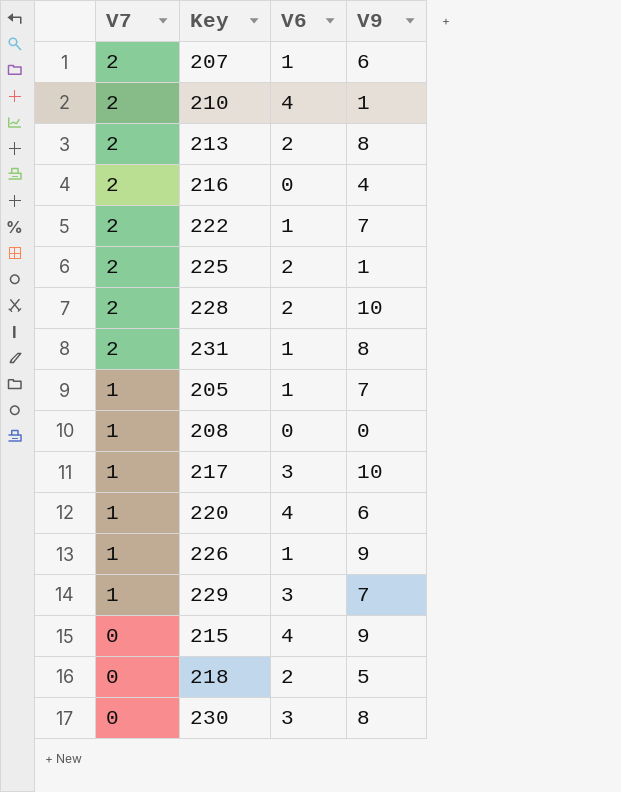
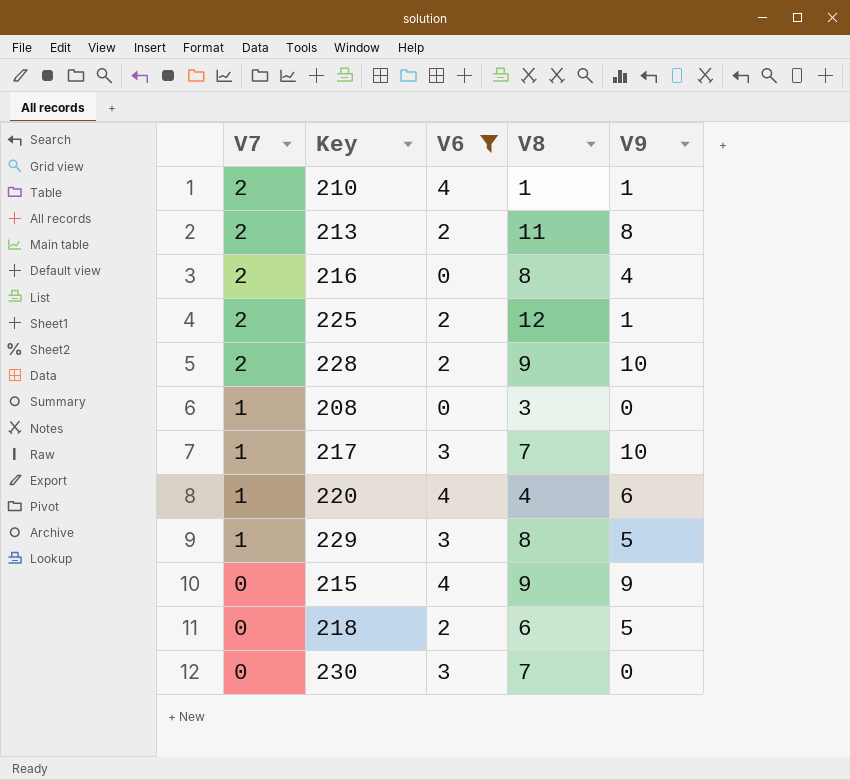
filter: none -> V6 != 1
column V8 | position: none -> 4
229 | V9: 7 -> 5
230 | V9: 8 -> 0

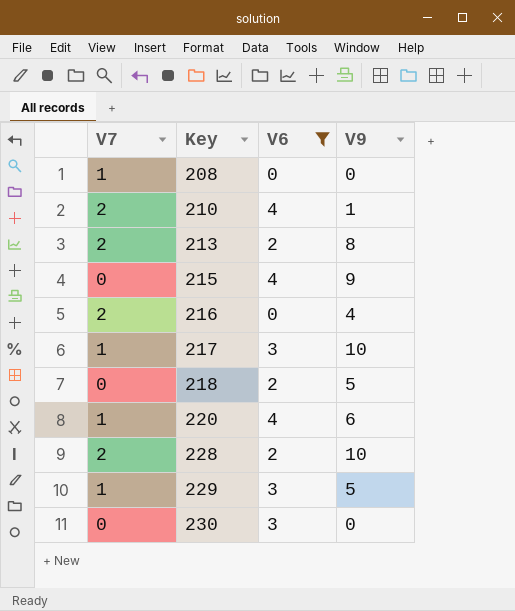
row order: V7 descending -> Key ascending
column V8 | position: 4 -> none
row 225: 2 | 2 | 12 | 1 -> none

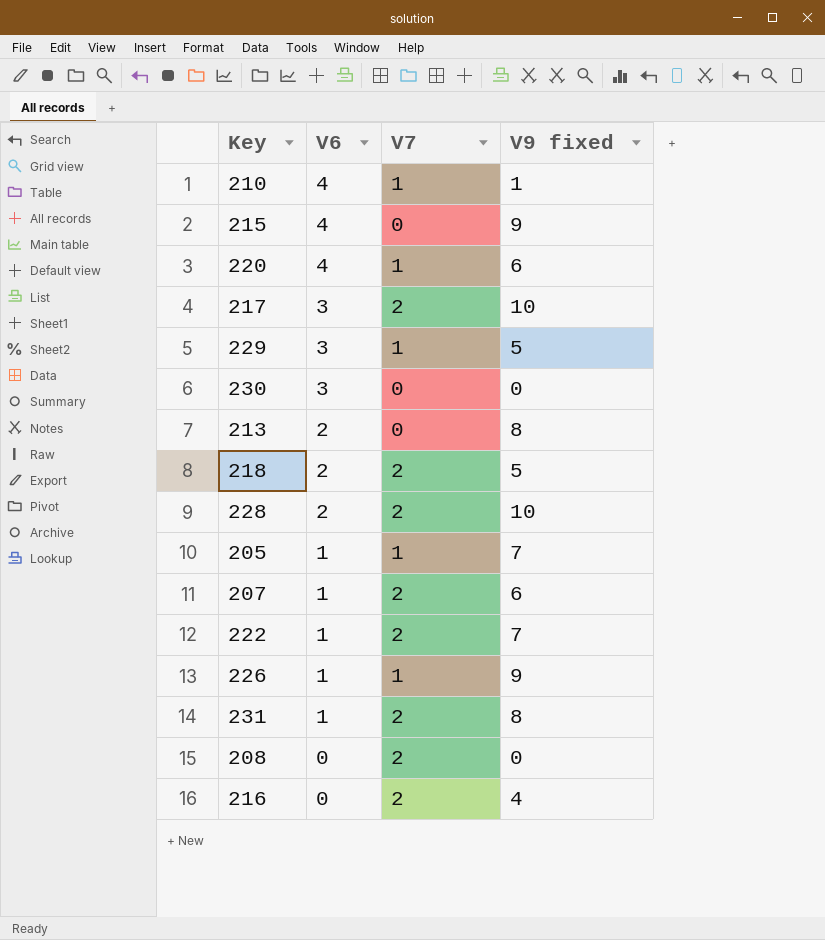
filter: V6 != 1 -> none
row order: Key ascending -> V6 descending
column V7 | position: 1 -> 3
column name: V9 -> V9 fixed
210 | V7: 2 -> 1
217 | V7: 1 -> 2
213 | V7: 2 -> 0
218 | V7: 0 -> 2
208 | V7: 1 -> 2

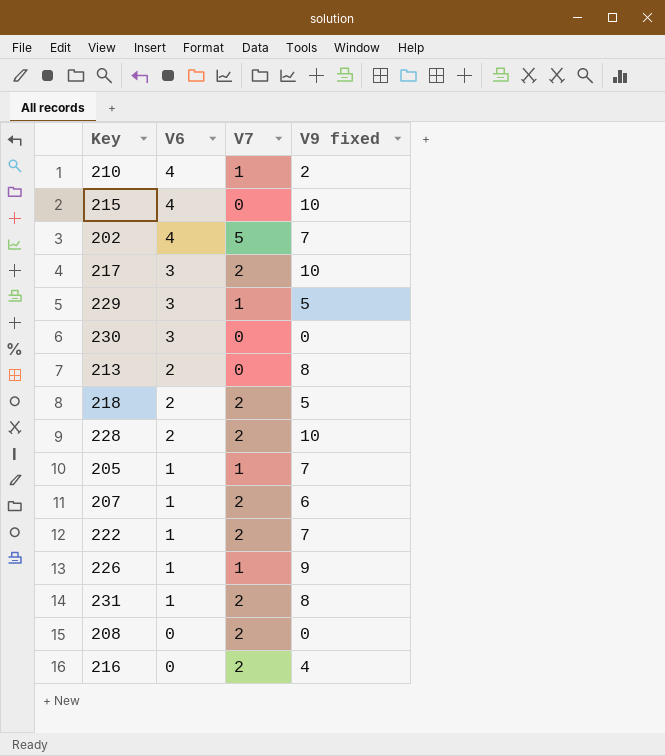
row 220: 4 | 1 | 6 -> none
210 | V9 fixed: 1 -> 2
215 | V9 fixed: 9 -> 10
row 202: none -> 4 | 5 | 7

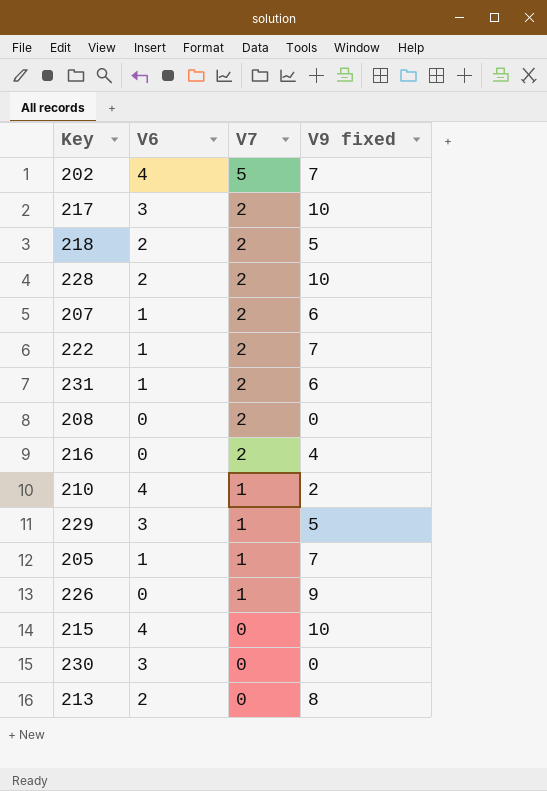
row order: V6 descending -> V7 descending
231 | V9 fixed: 8 -> 6
226 | V6: 1 -> 0

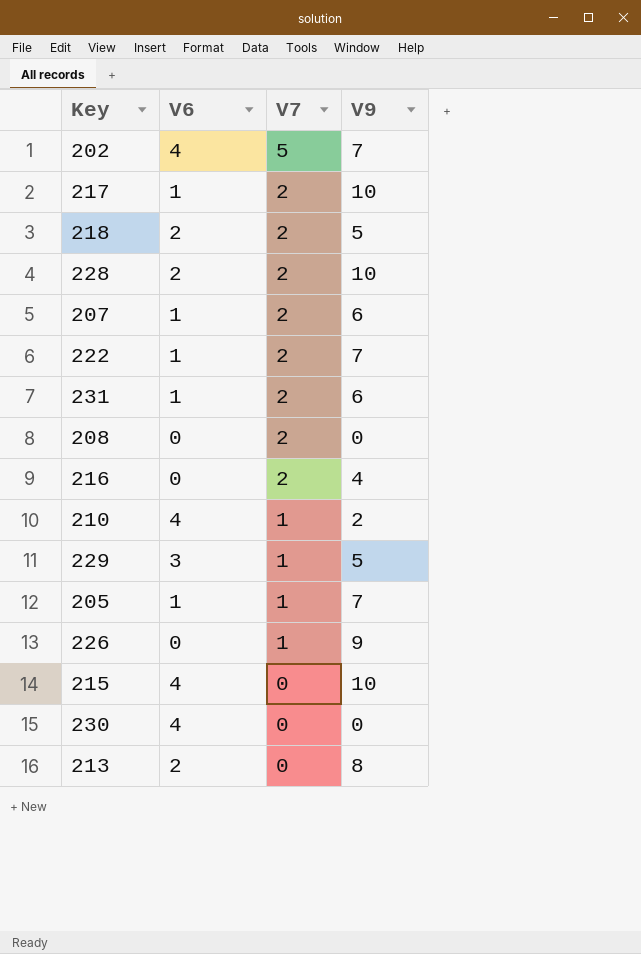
column name: V9 fixed -> V9
217 | V6: 3 -> 1
230 | V6: 3 -> 4

